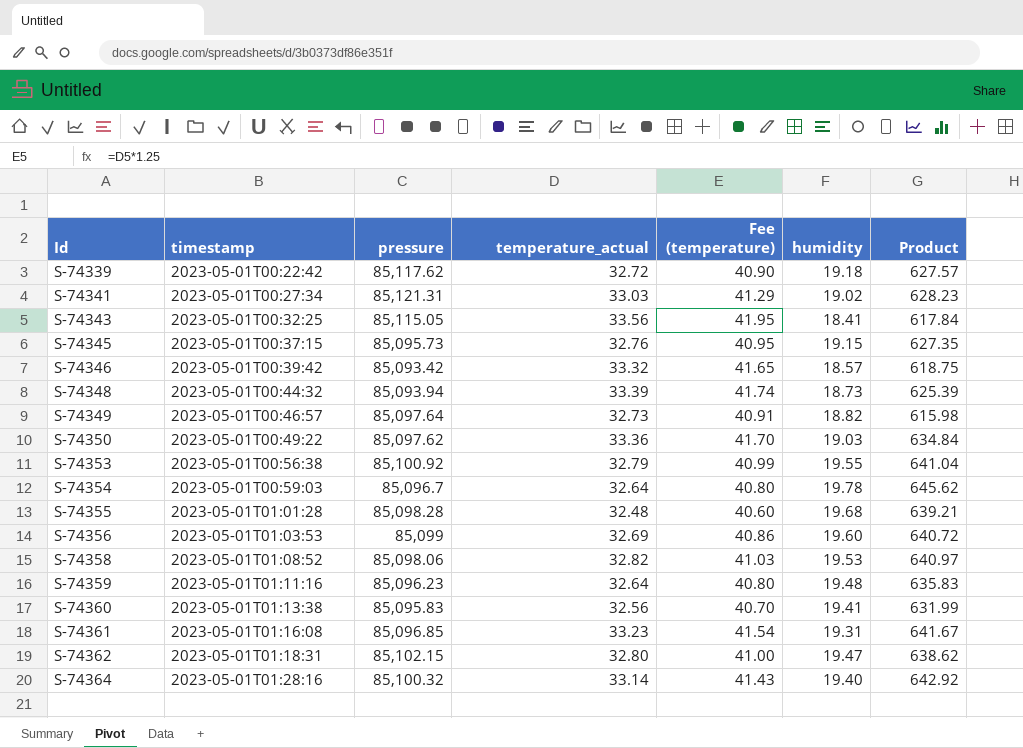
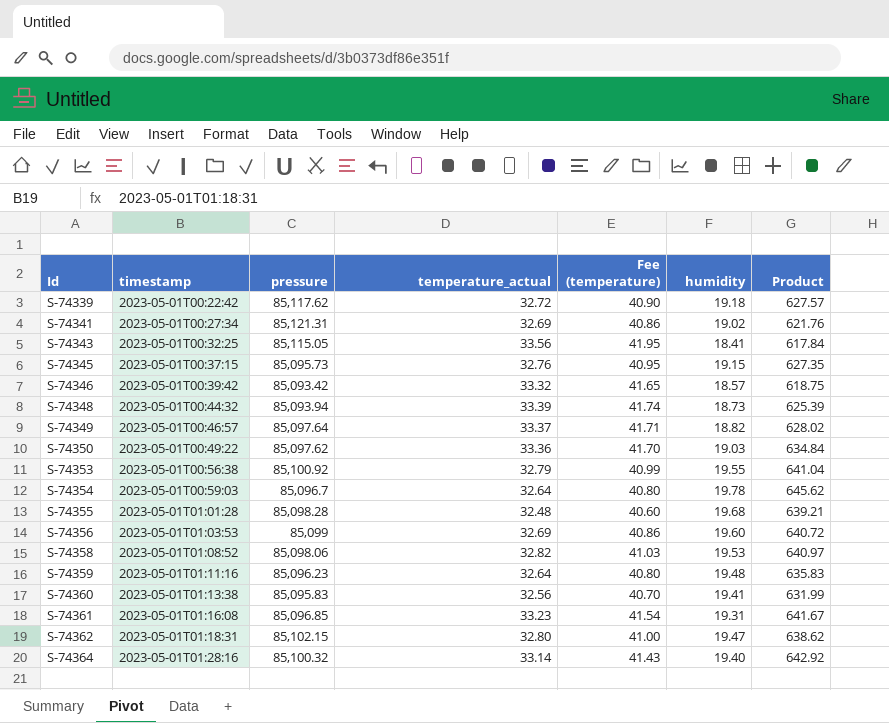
S-74341 | temperature_actual: 33.03 -> 32.69
S-74341 | Fee (temperature): 41.29 -> 40.86
S-74341 | Product: 628.23 -> 621.76
S-74349 | temperature_actual: 32.73 -> 33.37
S-74349 | Fee (temperature): 40.91 -> 41.71
S-74349 | Product: 615.98 -> 628.02

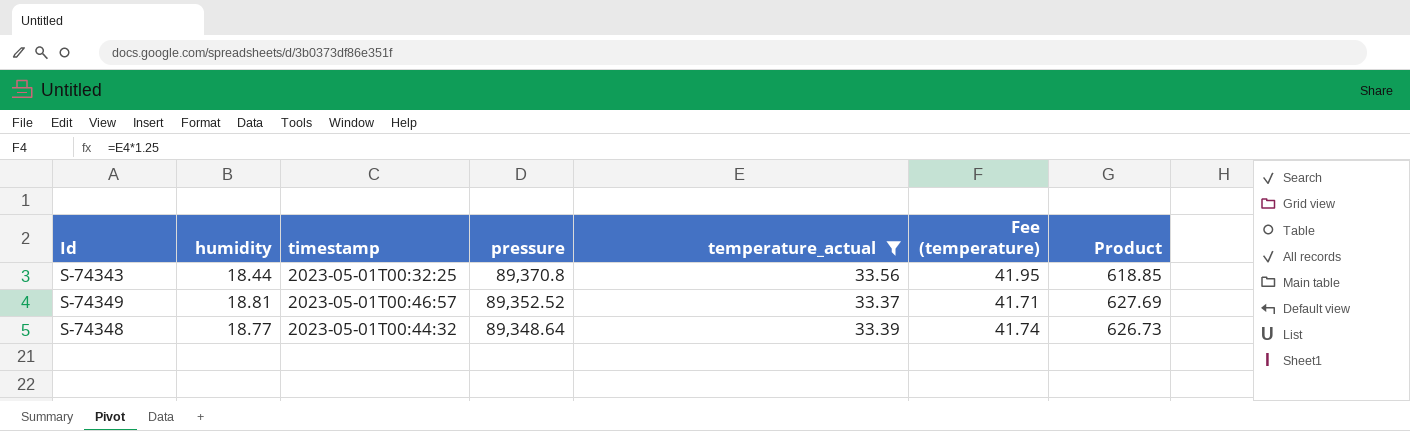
filter: none -> temperature_actual >= 33.37
row order: Id ascending -> pressure descending
column humidity | position: 6 -> 2
S-74343 | humidity: 18.41 -> 18.44
S-74343 | pressure: 85,115.05 -> 89,370.8
S-74343 | Product: 617.84 -> 618.85
S-74349 | humidity: 18.82 -> 18.81
S-74349 | pressure: 85,097.64 -> 89,352.52
S-74349 | Product: 628.02 -> 627.69
S-74348 | humidity: 18.73 -> 18.77
S-74348 | pressure: 85,093.94 -> 89,348.64
S-74348 | Product: 625.39 -> 626.73

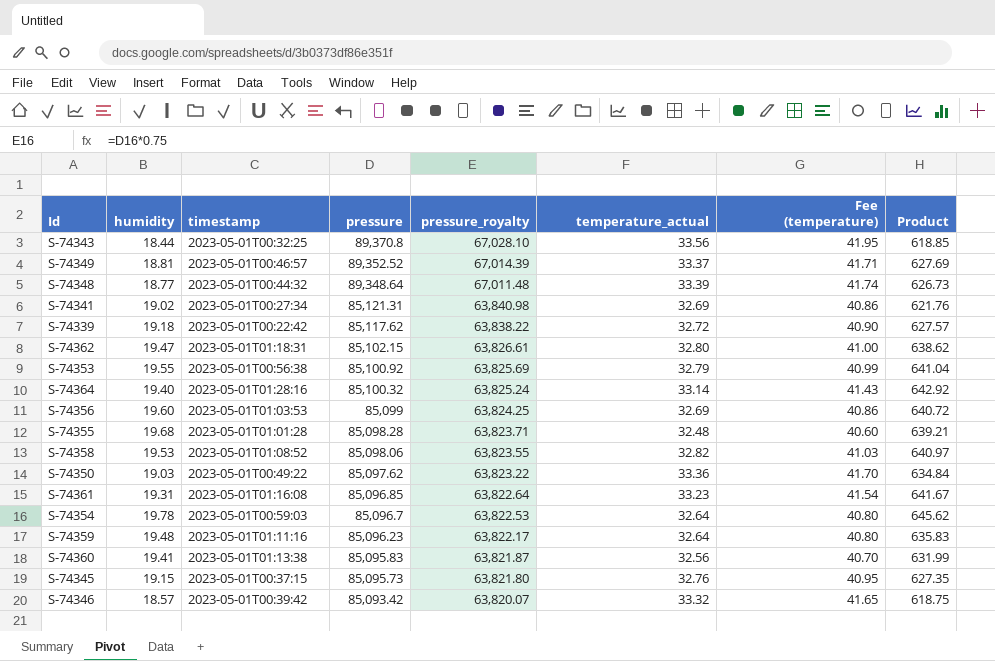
filter: temperature_actual >= 33.37 -> none
column pressure_royalty | formula: none -> [pressure] * 0.75

